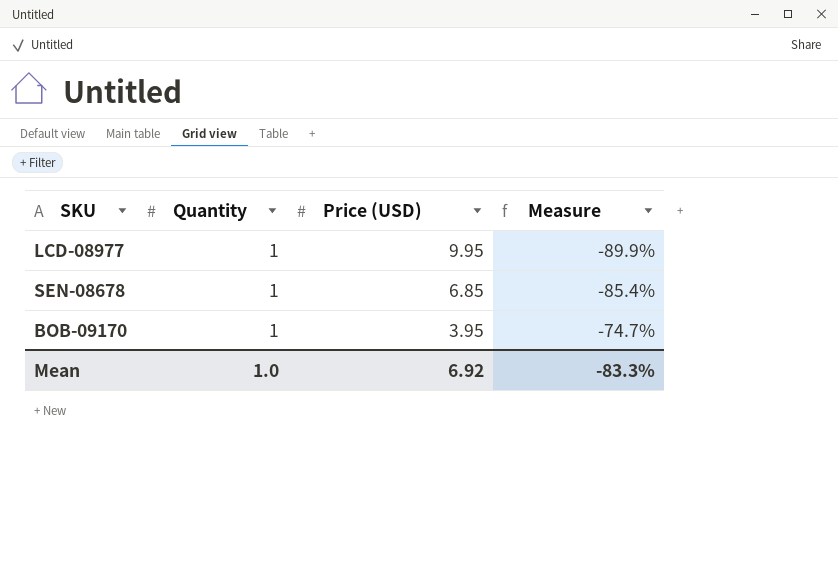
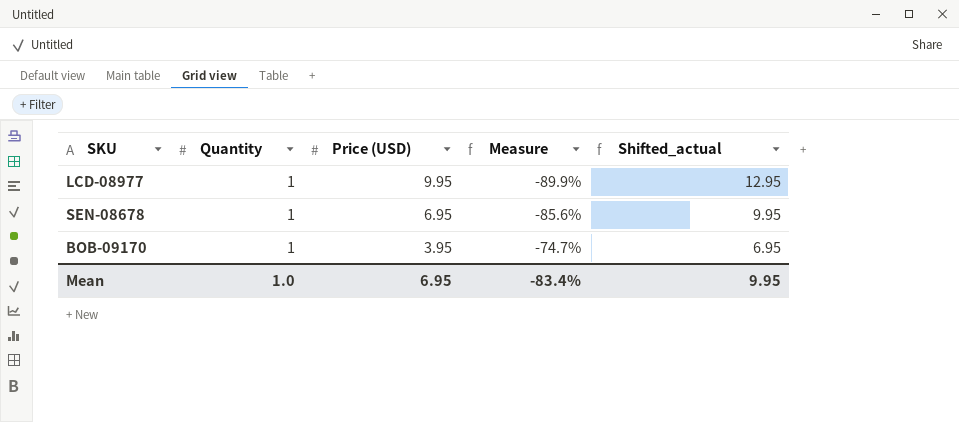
column Shifted_actual | formula: none -> [Price (USD)] + 3
SEN-08678 | Price (USD): 6.85 -> 6.95
SEN-08678 | Measure: -85.4% -> -85.6%
Mean | Price (USD): 6.92 -> 6.95
Mean | Measure: -83.3% -> -83.4%

